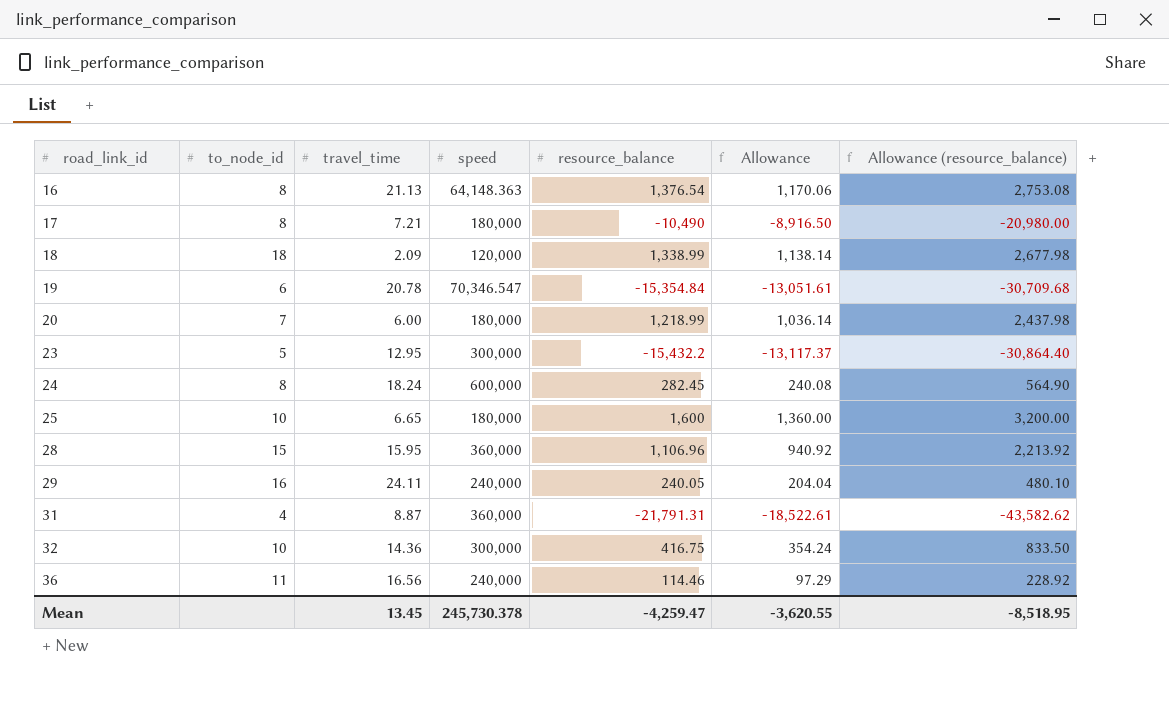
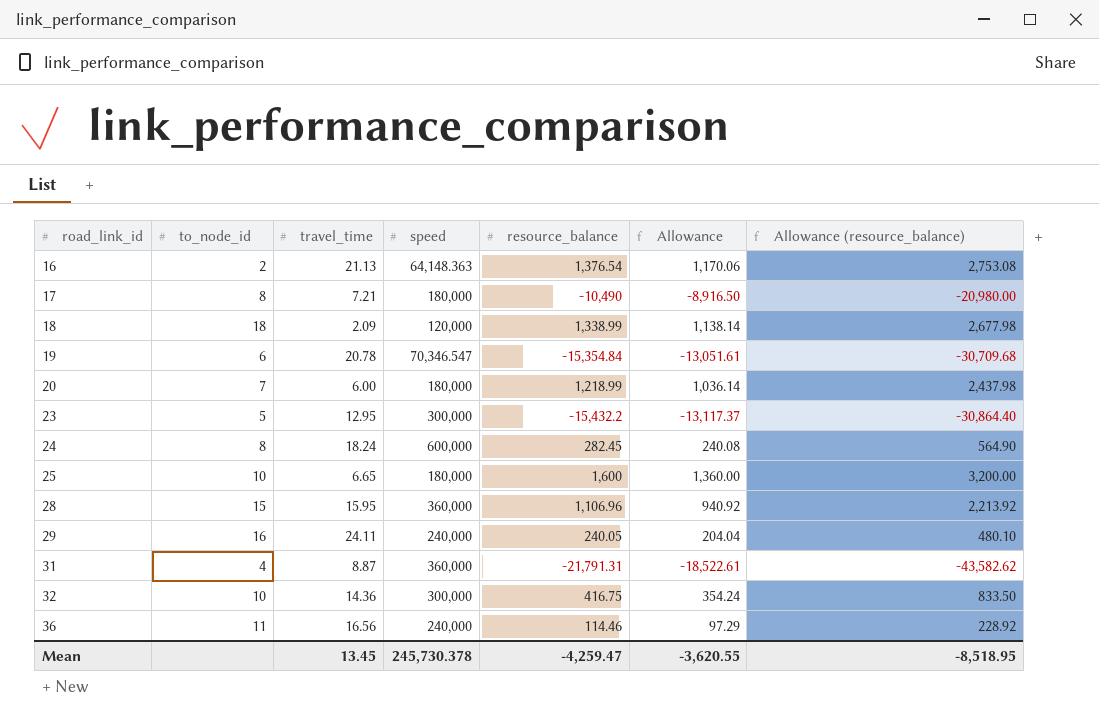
16 | to_node_id: 8 -> 2

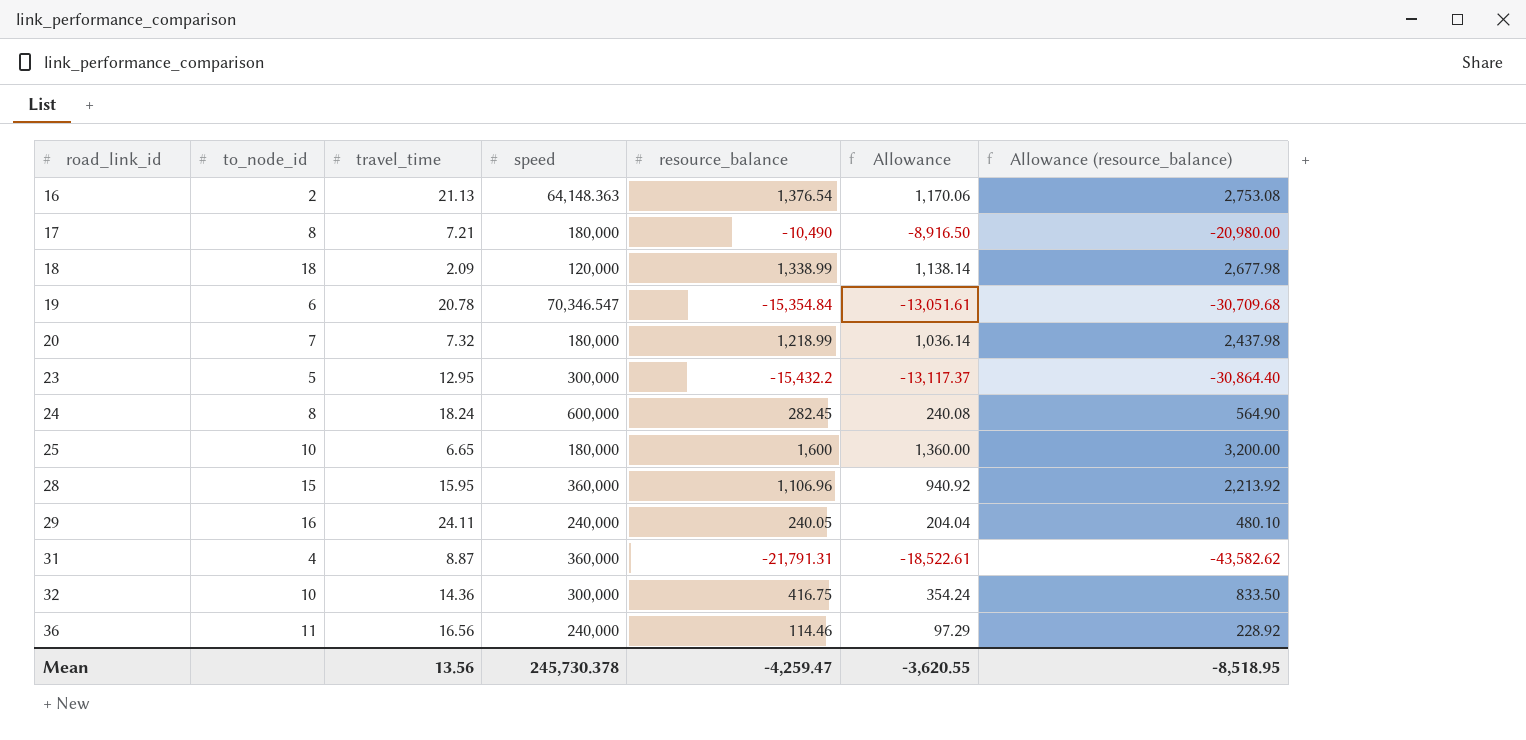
20 | travel_time: 6.00 -> 7.32
Mean | travel_time: 13.45 -> 13.56

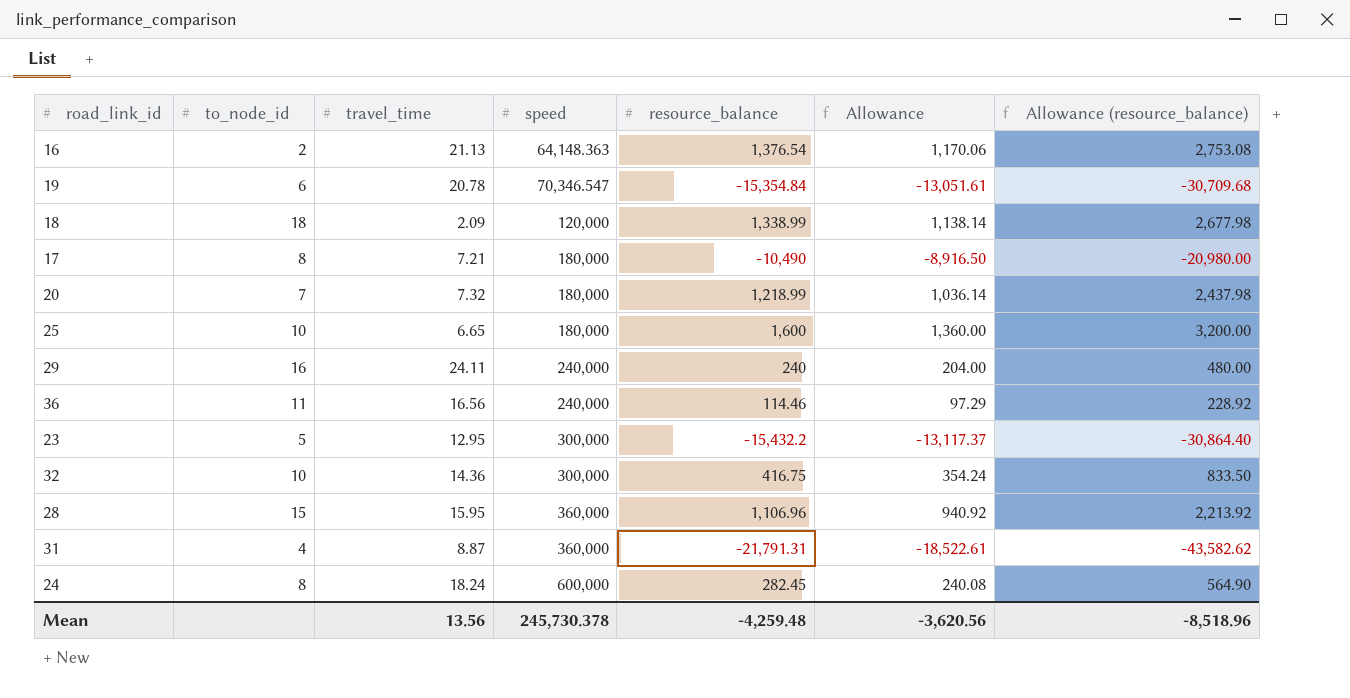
row order: road_link_id ascending -> speed ascending
29 | resource_balance: 240.05 -> 240
29 | Allowance: 204.04 -> 204.00
29 | Allowance (resource_balance): 480.10 -> 480.00
Mean | resource_balance: -4,259.47 -> -4,259.48
Mean | Allowance: -3,620.55 -> -3,620.56
Mean | Allowance (resource_balance): -8,518.95 -> -8,518.96

